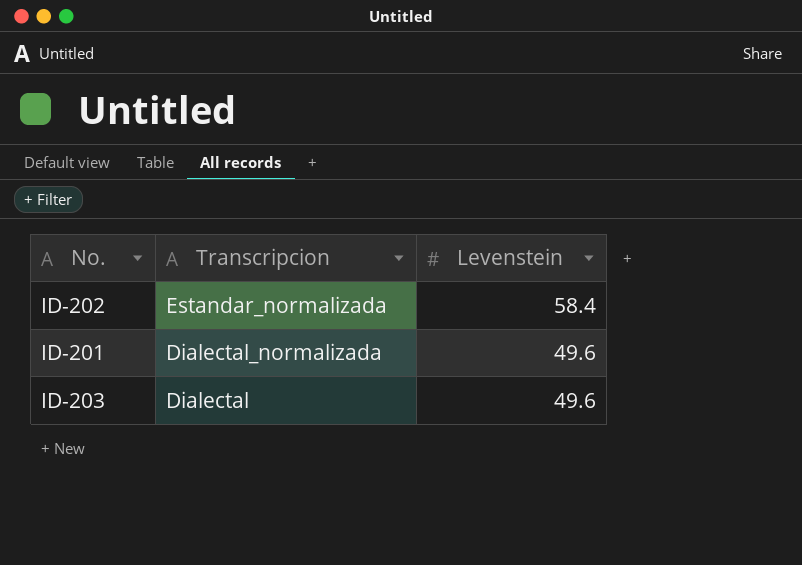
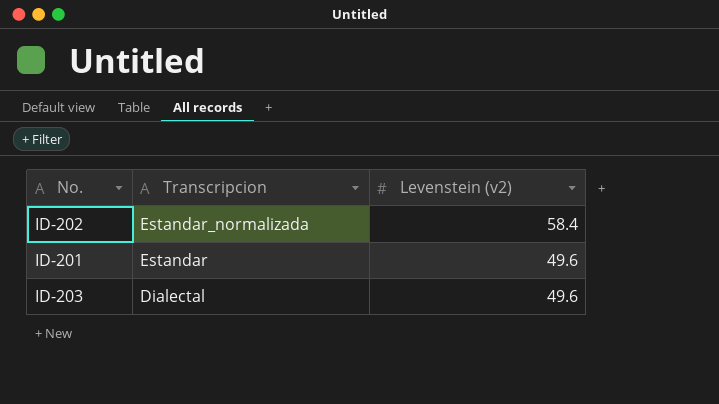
column name: Levenstein -> Levenstein (v2)
ID-201 | Transcripcion: Dialectal_normalizada -> Estandar

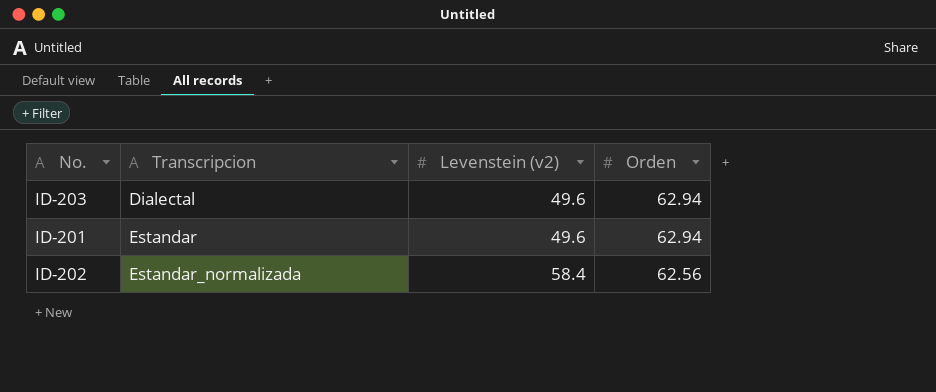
row order: Transcripcion descending -> Transcripcion ascending
column Orden | position: none -> 4

